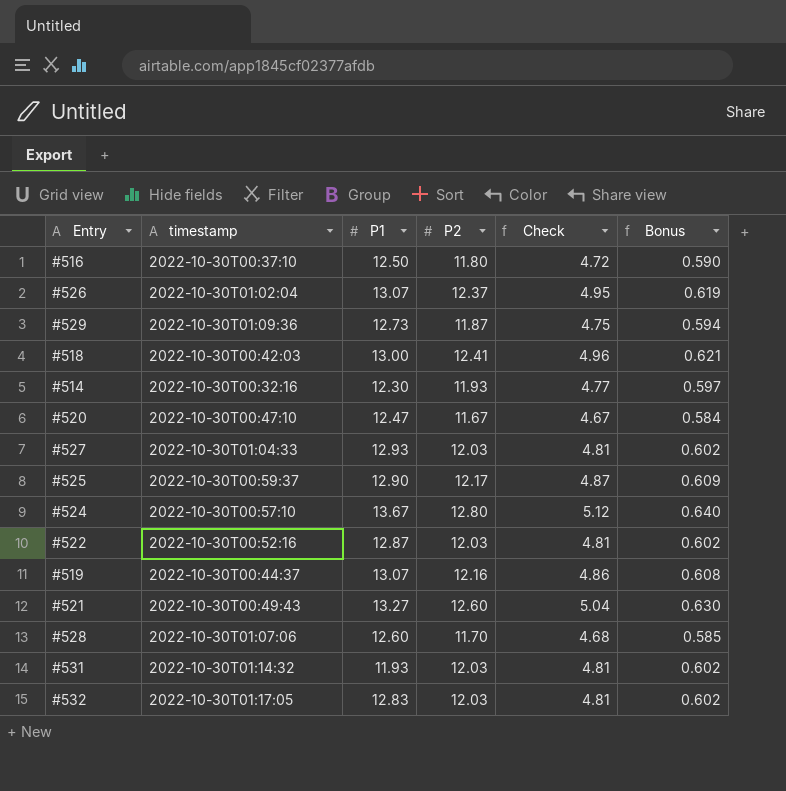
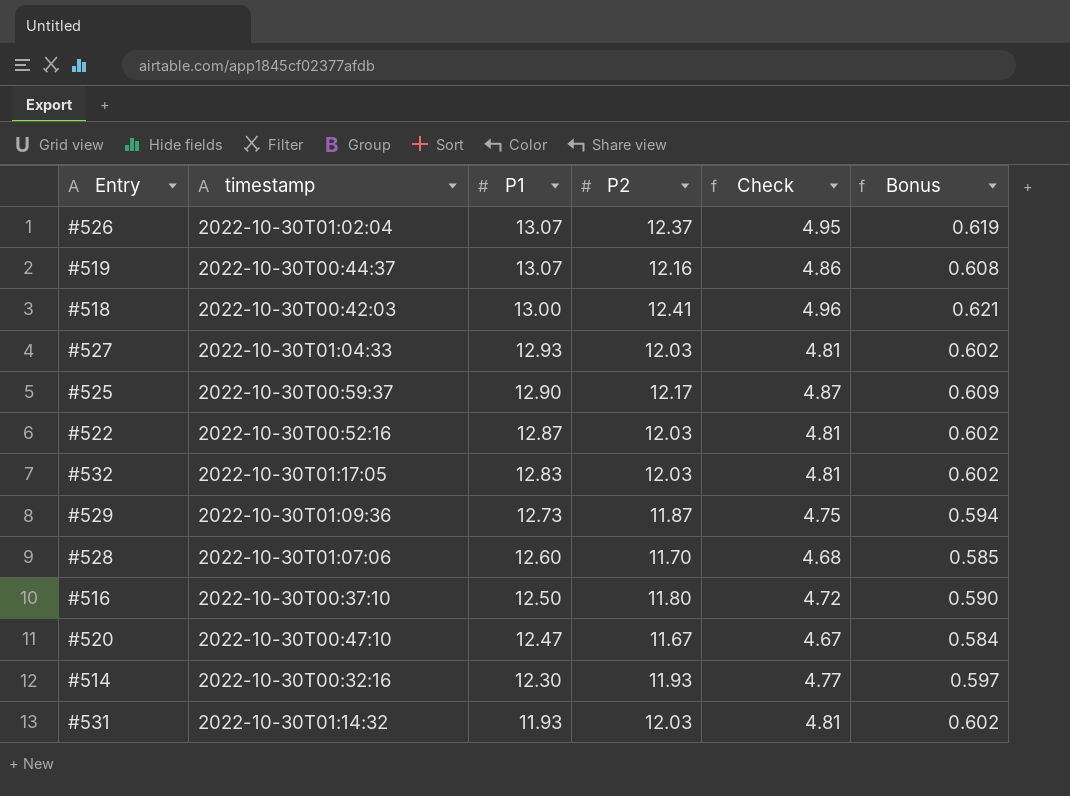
row order: none -> P1 descending
row #524: 2022-10-30T00:57:10 | 13.67 | 12.80 | 5.12 | 0.640 -> none
row #521: 2022-10-30T00:49:43 | 13.27 | 12.60 | 5.04 | 0.630 -> none

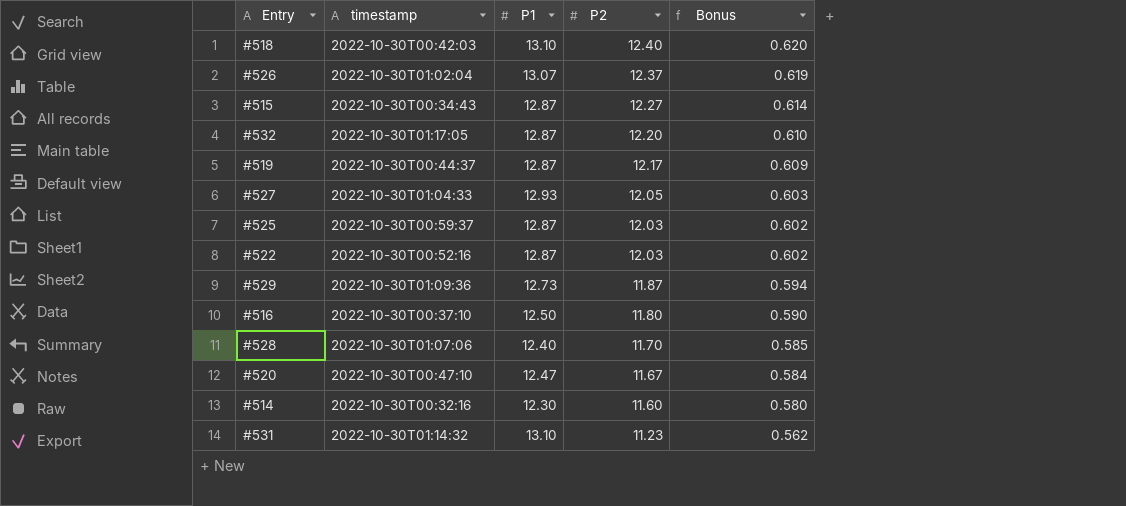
row order: P1 descending -> P2 descending
column Check | formula: [P2] * 0.4 -> none
#518 | P1: 13.00 -> 13.10
#518 | P2: 12.41 -> 12.40
#518 | Bonus: 0.621 -> 0.620
row #515: none -> 2022-10-30T00:34:43 | 12.87 | 12.27 | 0.614
#532 | P1: 12.83 -> 12.87
#532 | P2: 12.03 -> 12.20
#532 | Bonus: 0.602 -> 0.610
#519 | P1: 13.07 -> 12.87
#519 | P2: 12.16 -> 12.17
#519 | Bonus: 0.608 -> 0.609
#527 | P2: 12.03 -> 12.05
#527 | Bonus: 0.602 -> 0.603
#525 | P1: 12.90 -> 12.87
#525 | P2: 12.17 -> 12.03
#525 | Bonus: 0.609 -> 0.602
#528 | P1: 12.60 -> 12.40
#514 | P2: 11.93 -> 11.60
#514 | Bonus: 0.597 -> 0.580
#531 | P1: 11.93 -> 13.10
#531 | P2: 12.03 -> 11.23
#531 | Bonus: 0.602 -> 0.562

